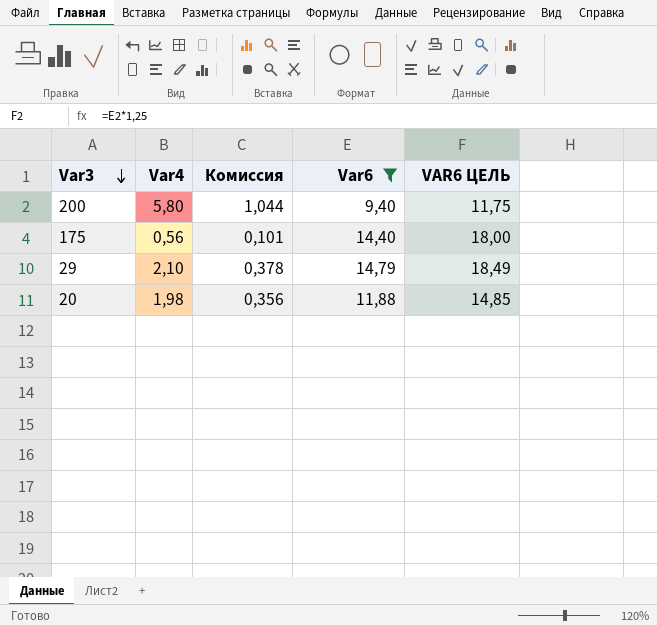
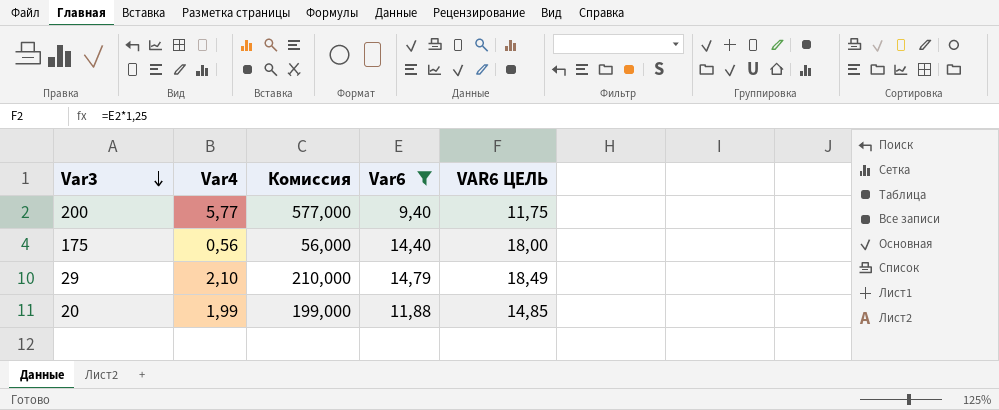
column Комиссия | formula: [Var4] * 0,18 -> [Var4] * 100
200 | Var4: 5,80 -> 5,77
20 | Var4: 1,98 -> 1,99

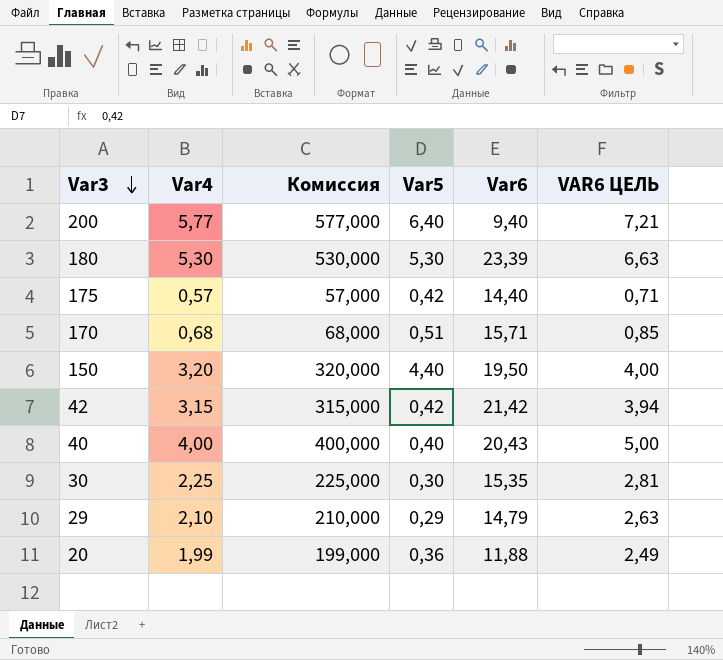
filter: Var6 <= 14,79 -> none
column Var5 | position: none -> 4
column VAR6 ЦЕЛЬ | formula: [Var6] * 1,25 -> [Var4] * 1,25
175 | Var4: 0,56 -> 0,57
175 | Комиссия: 56,000 -> 57,000

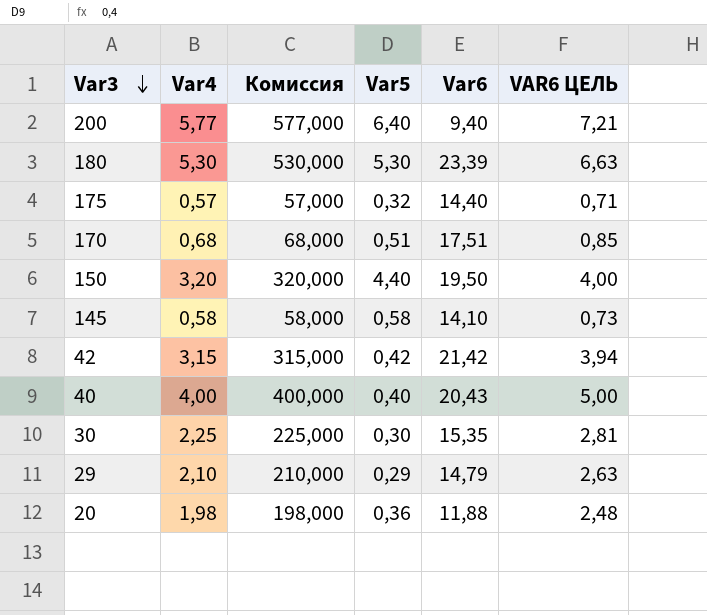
175 | Var5: 0,42 -> 0,32
170 | Var6: 15,71 -> 17,51
row 145: none -> 0,58 | 58,000 | 0,58 | 14,10 | 0,73
20 | Var4: 1,99 -> 1,98
20 | Комиссия: 199,000 -> 198,000
20 | VAR6 ЦЕЛЬ: 2,49 -> 2,48

